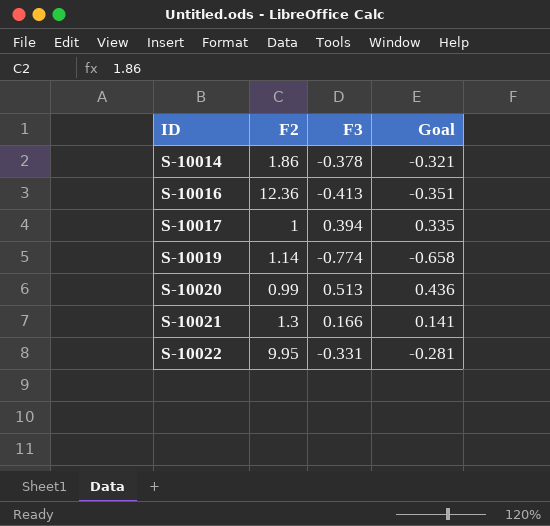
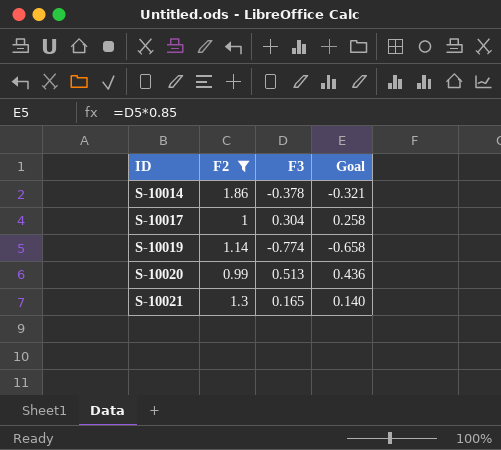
filter: none -> F2 <= 1.86
S-10017 | F3: 0.394 -> 0.304
S-10017 | Goal: 0.335 -> 0.258
S-10021 | F3: 0.166 -> 0.165
S-10021 | Goal: 0.141 -> 0.140

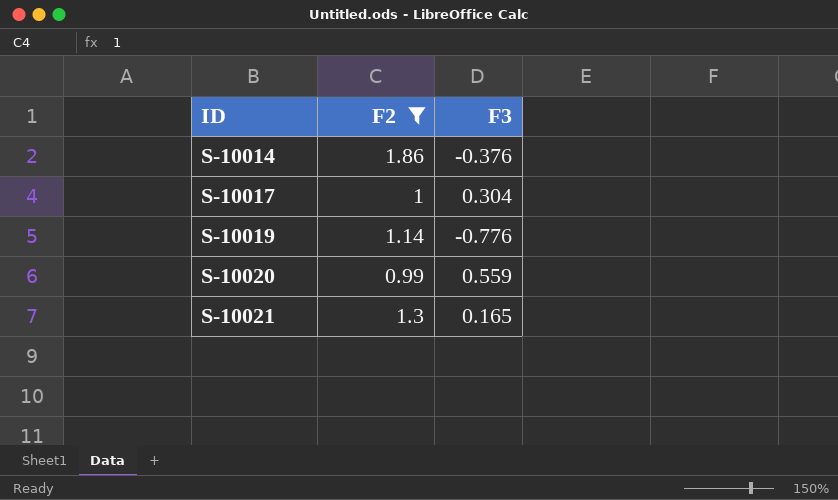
column Goal | formula: [F3] * 0.85 -> none
S-10014 | F3: -0.378 -> -0.376
S-10019 | F3: -0.774 -> -0.776
S-10020 | F3: 0.513 -> 0.559

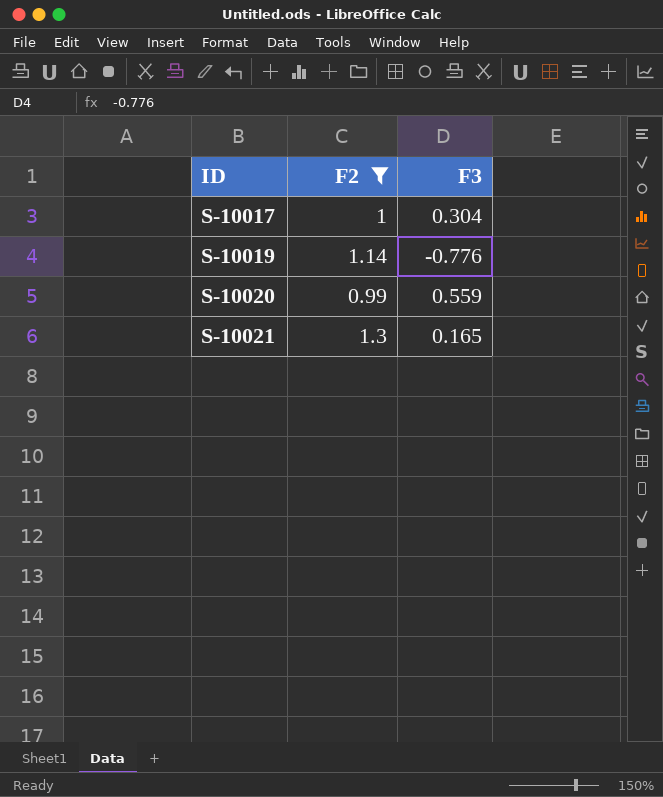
row S-10014: 1.86 | -0.376 -> none

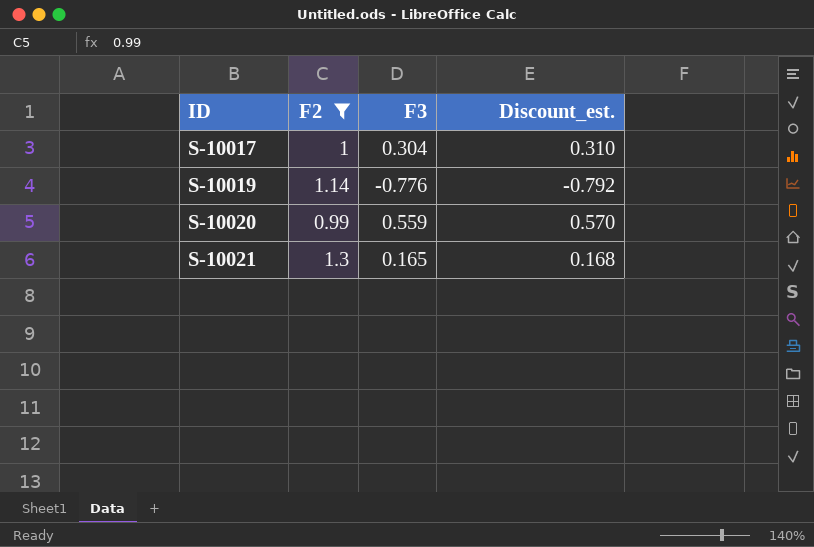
column Discount_est. | formula: none -> [F3] * 1.02

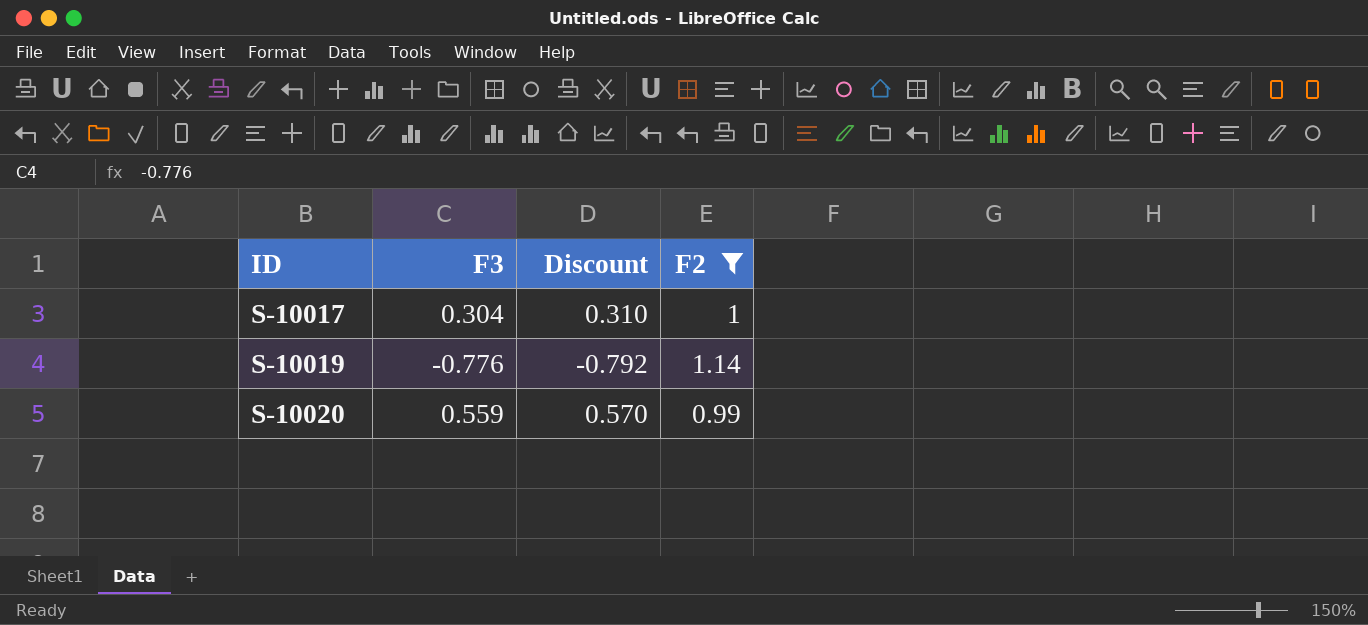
column name: Discount_est. -> Discount
column F2 | position: 2 -> 4
row S-10021: 1.3 | 0.165 | 0.168 -> none

